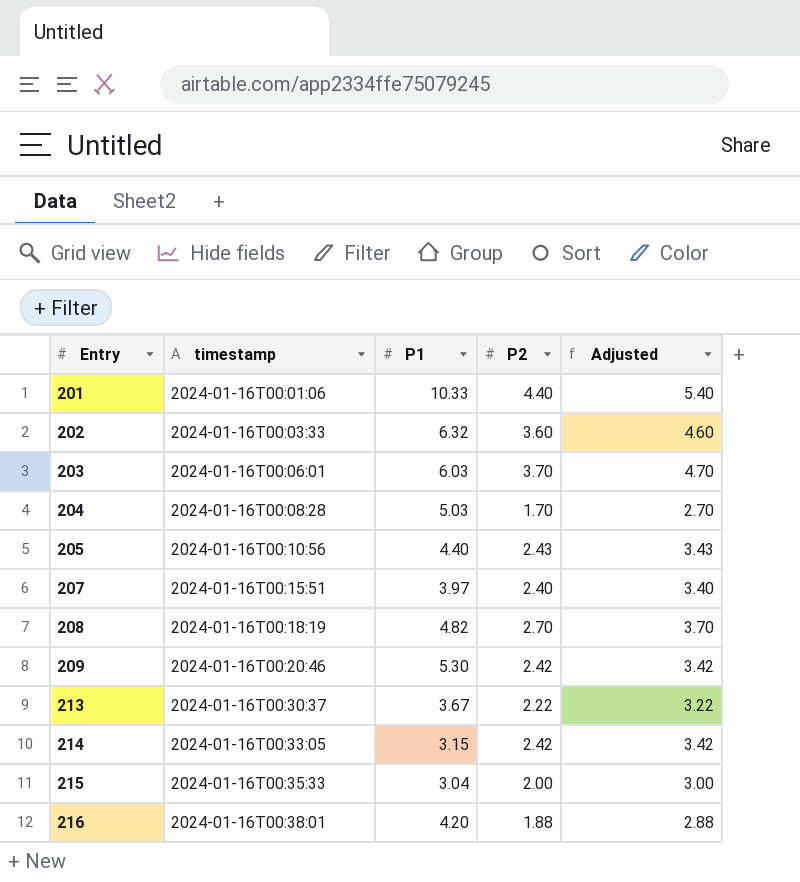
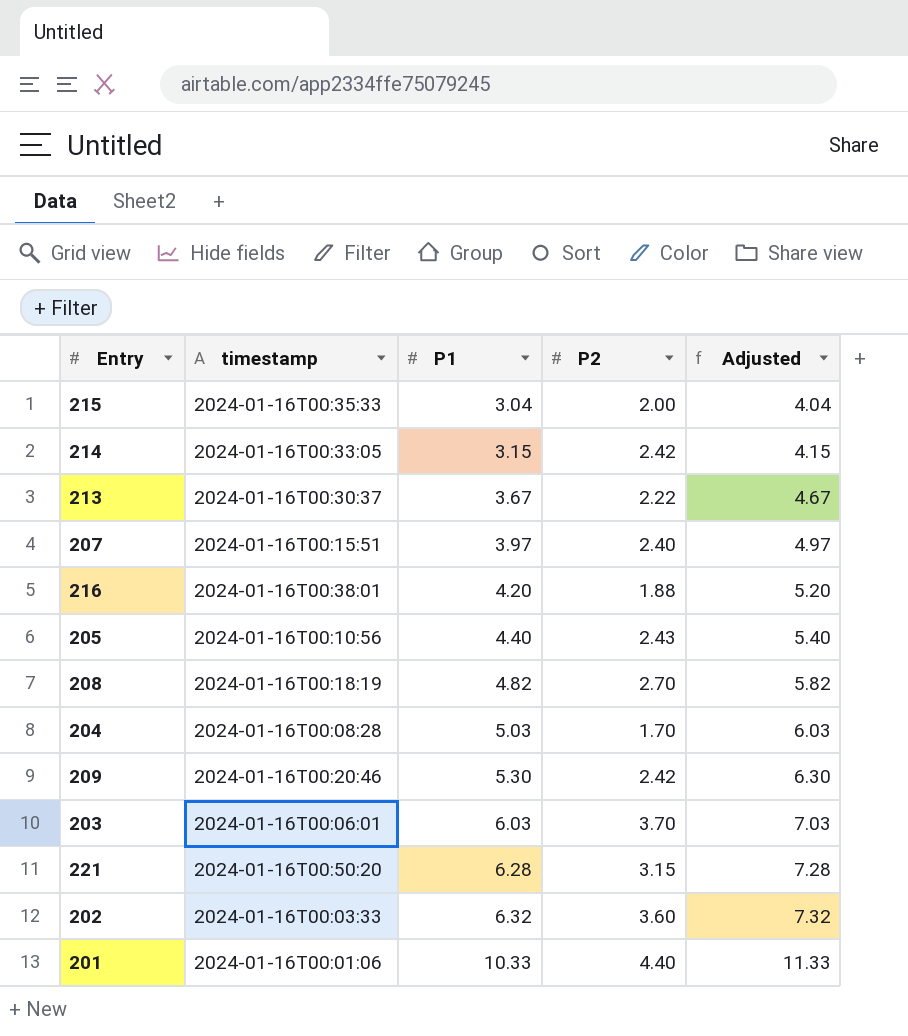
row order: Entry ascending -> P1 ascending
column Adjusted | formula: [P2] + 1 -> [P1] + 1
row 221: none -> 2024-01-16T00:50:20 | 6.28 | 3.15 | 7.28

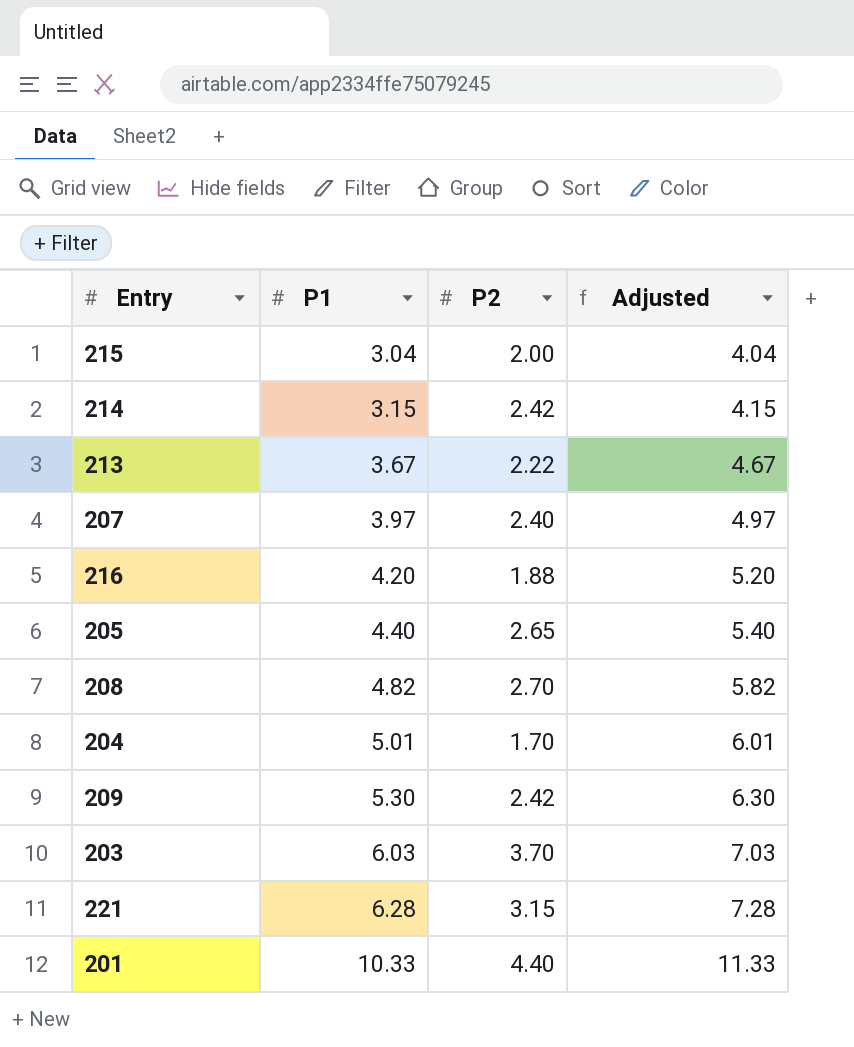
column timestamp | position: 2 -> none
row 202: 2024-01-16T00:03:33 | 6.32 | 3.60 | 7.32 -> none
205 | P2: 2.43 -> 2.65
204 | P1: 5.03 -> 5.01
204 | Adjusted: 6.03 -> 6.01

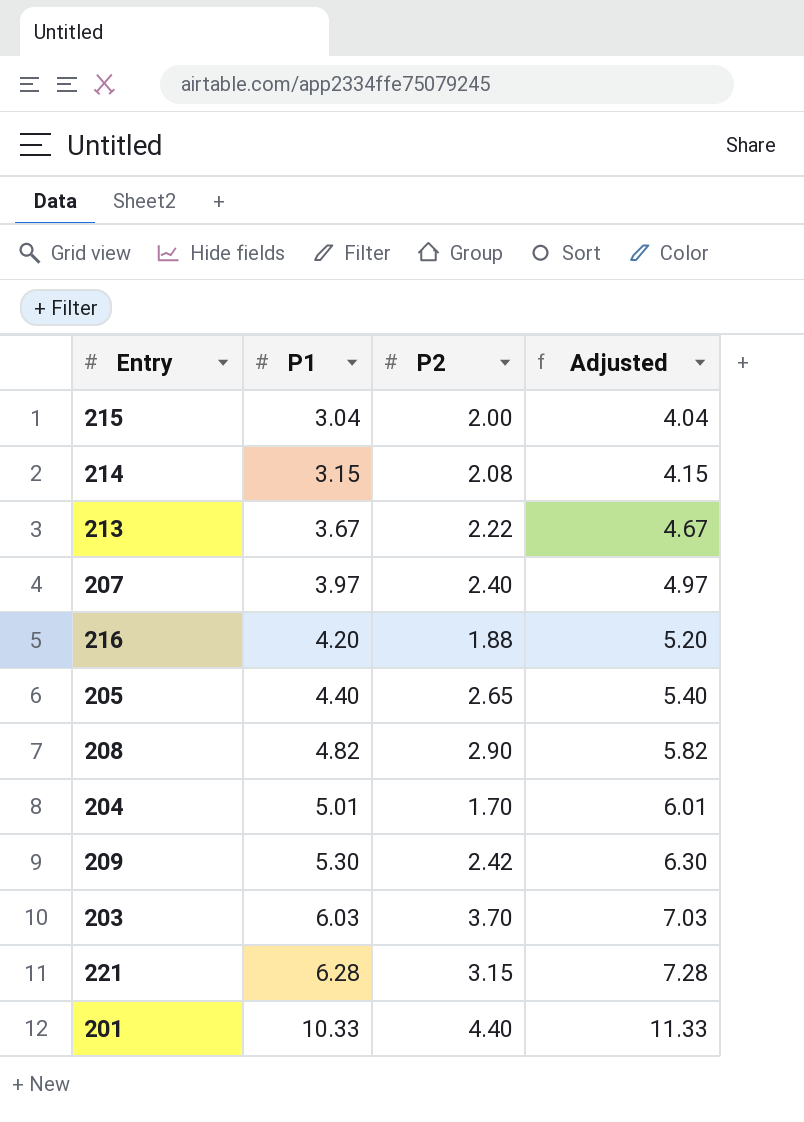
214 | P2: 2.42 -> 2.08
208 | P2: 2.70 -> 2.90

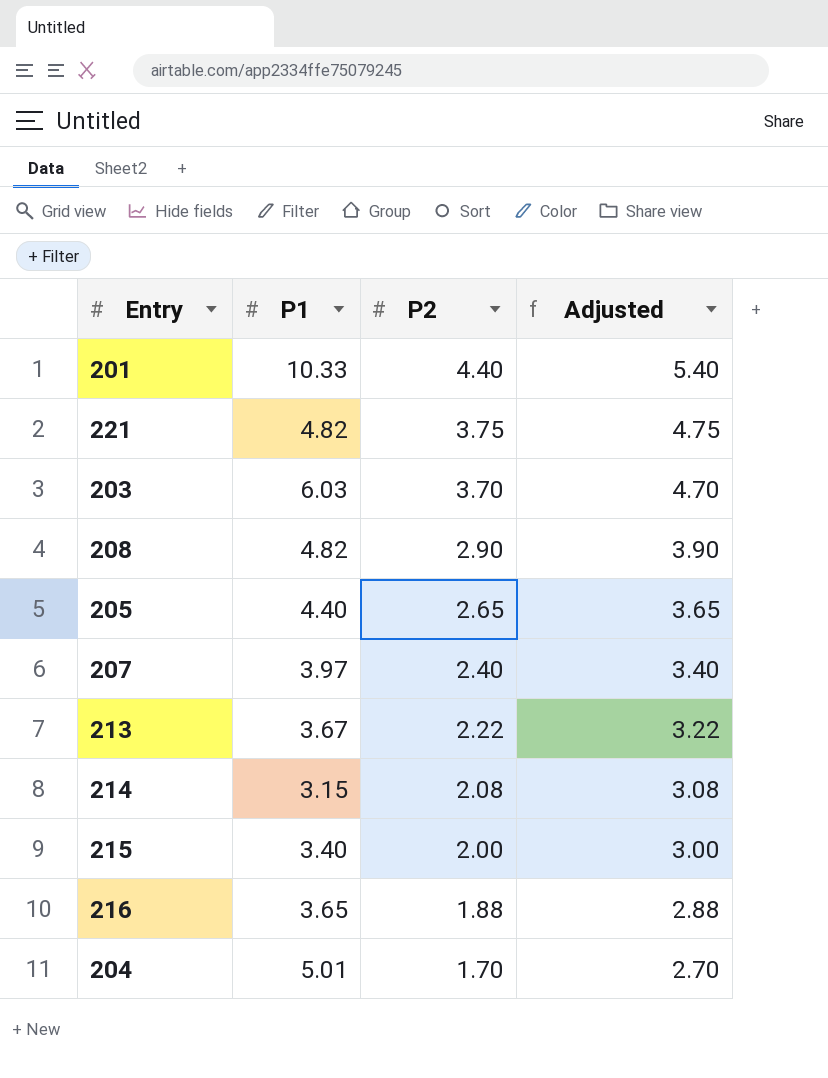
row order: P1 ascending -> P2 descending
column Adjusted | formula: [P1] + 1 -> [P2] + 1
row 209: 5.30 | 2.42 | 6.30 -> none
221 | P1: 6.28 -> 4.82
221 | P2: 3.15 -> 3.75
215 | P1: 3.04 -> 3.40
216 | P1: 4.20 -> 3.65

